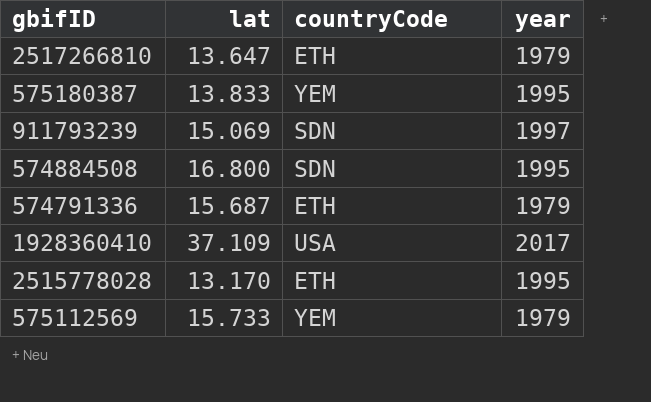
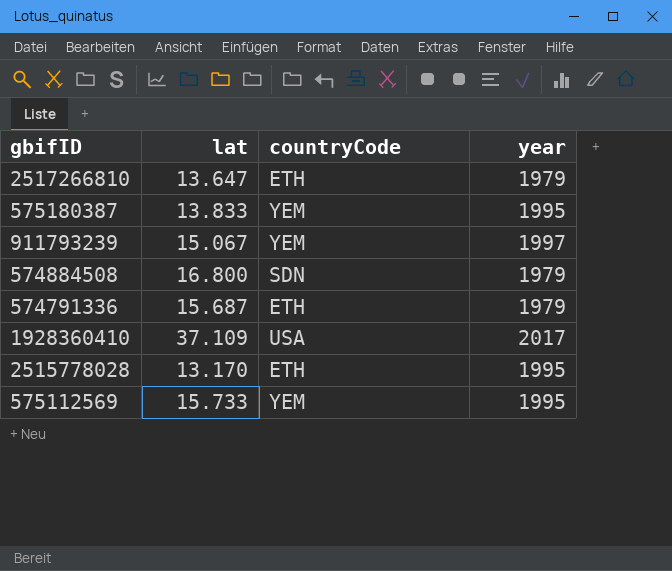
911793239 | lat: 15.069 -> 15.067
911793239 | countryCode: SDN -> YEM
574884508 | year: 1995 -> 1979
575112569 | year: 1979 -> 1995

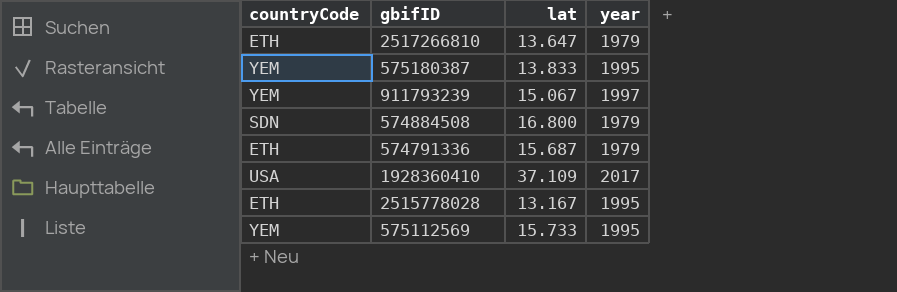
column countryCode | position: 3 -> 1
2515778028 | lat: 13.170 -> 13.167

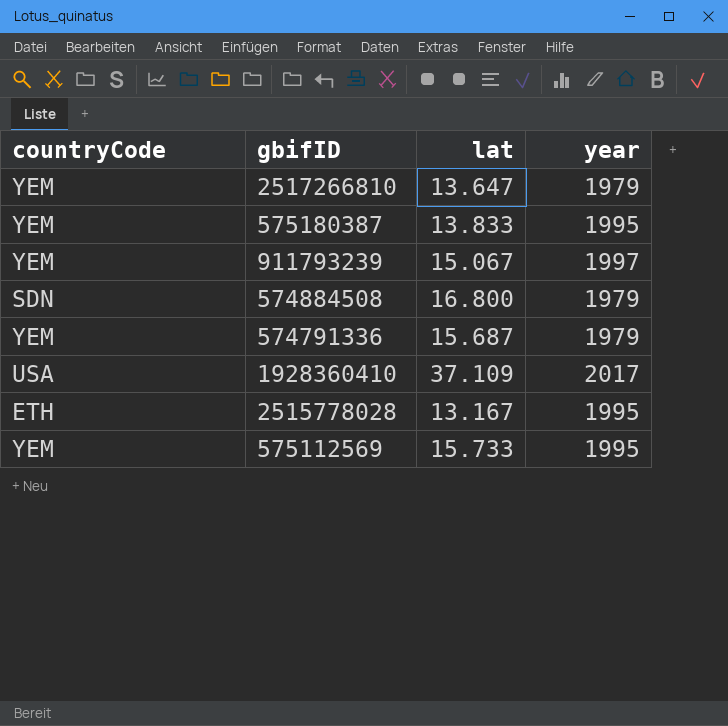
2517266810 | countryCode: ETH -> YEM
574791336 | countryCode: ETH -> YEM

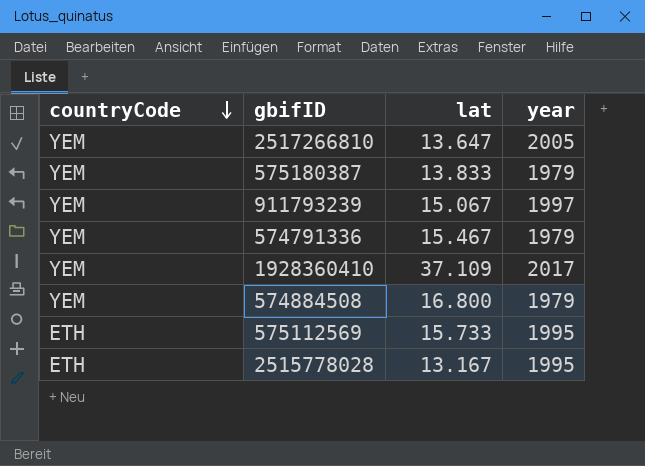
row order: none -> countryCode descending
2517266810 | year: 1979 -> 2005
575180387 | year: 1995 -> 1979
574791336 | lat: 15.687 -> 15.467
1928360410 | countryCode: USA -> YEM
574884508 | countryCode: SDN -> YEM
575112569 | countryCode: YEM -> ETH

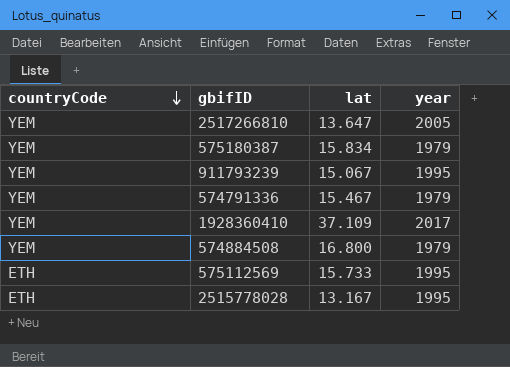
575180387 | lat: 13.833 -> 15.834
911793239 | year: 1997 -> 1995

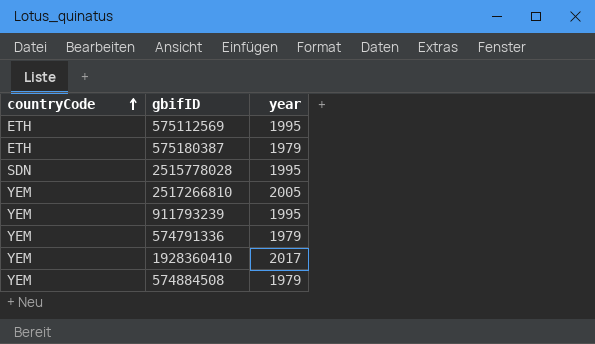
row order: countryCode descending -> countryCode ascending
column lat | position: 3 -> none
575180387 | countryCode: YEM -> ETH
2515778028 | countryCode: ETH -> SDN

